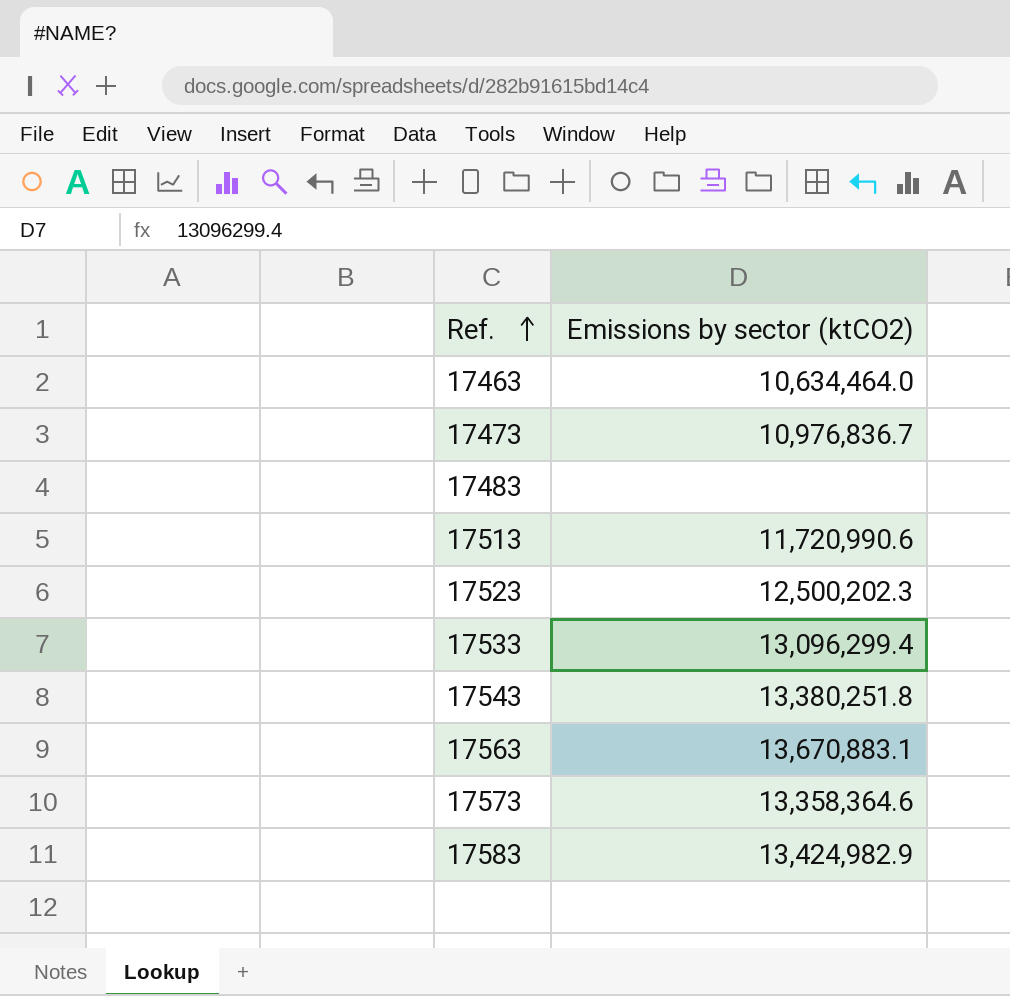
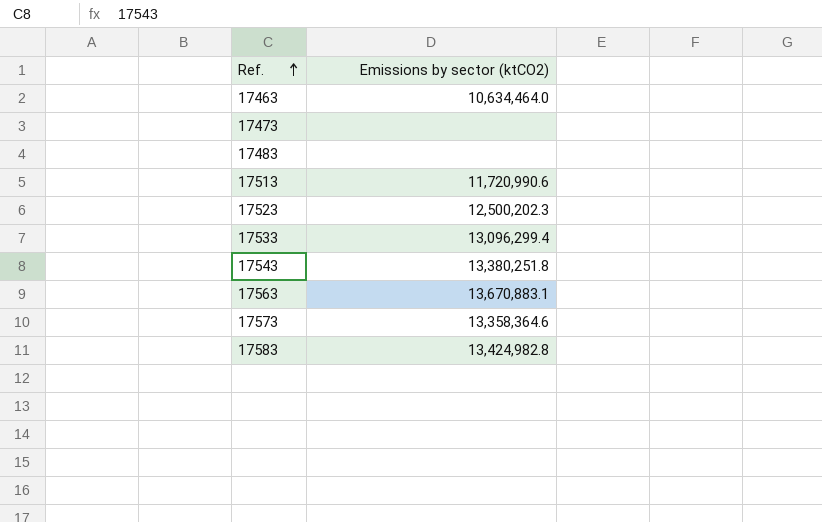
17473 | Emissions by sector (ktCO2): 10,976,836.7 -> none
17583 | Emissions by sector (ktCO2): 13,424,982.9 -> 13,424,982.8

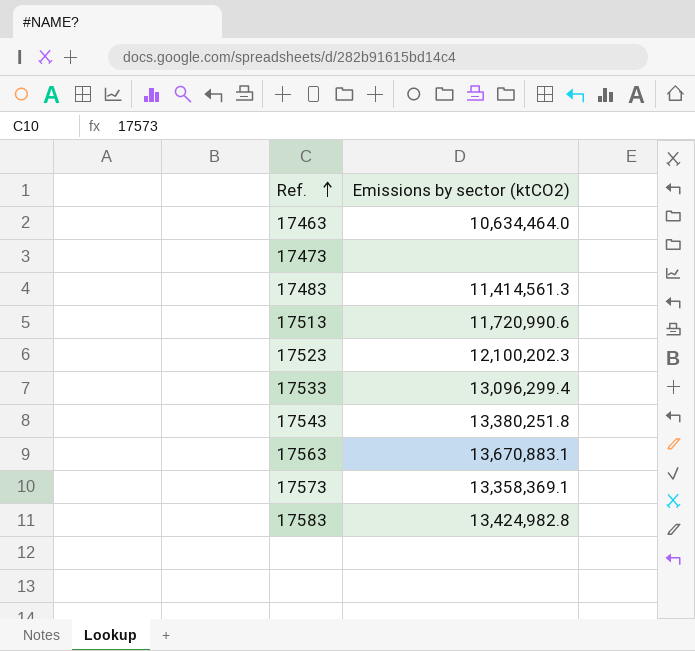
17483 | Emissions by sector (ktCO2): none -> 11,414,561.3
17523 | Emissions by sector (ktCO2): 12,500,202.3 -> 12,100,202.3
17573 | Emissions by sector (ktCO2): 13,358,364.6 -> 13,358,369.1

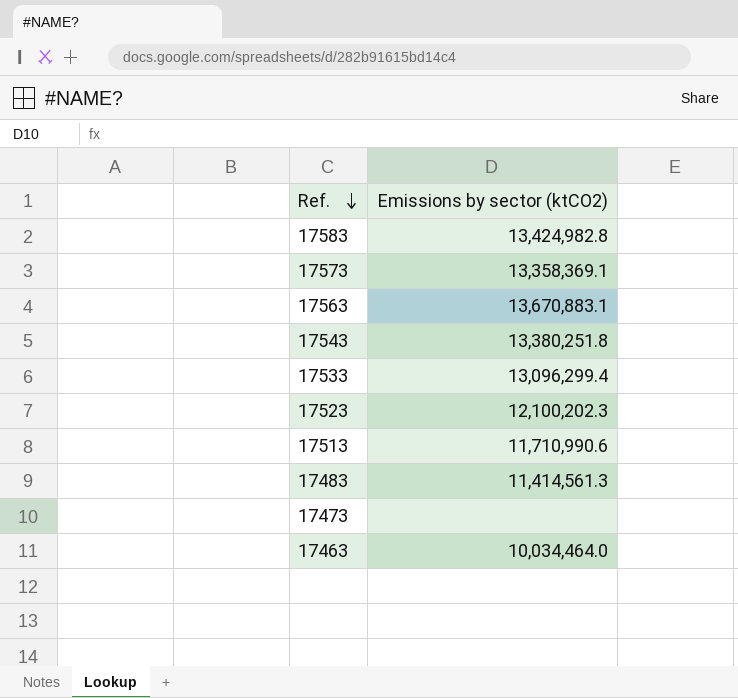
row order: Ref. ascending -> Ref. descending
17513 | Emissions by sector (ktCO2): 11,720,990.6 -> 11,710,990.6
17463 | Emissions by sector (ktCO2): 10,634,464.0 -> 10,034,464.0

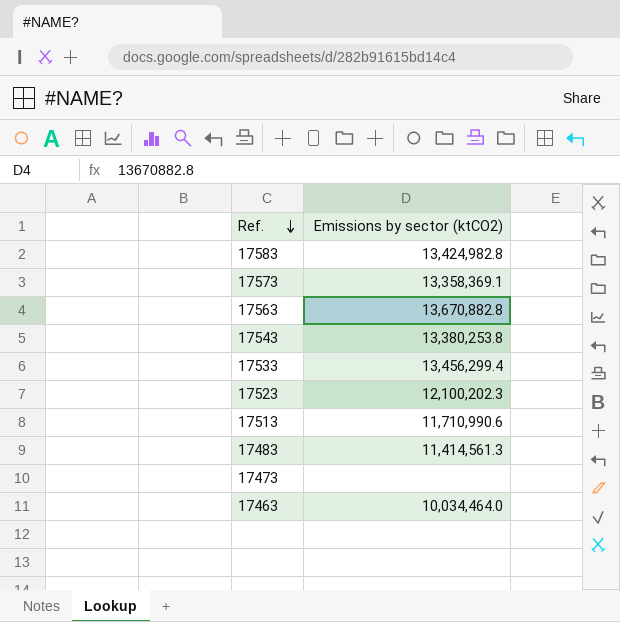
17563 | Emissions by sector (ktCO2): 13,670,883.1 -> 13,670,882.8
17543 | Emissions by sector (ktCO2): 13,380,251.8 -> 13,380,253.8
17533 | Emissions by sector (ktCO2): 13,096,299.4 -> 13,456,299.4

